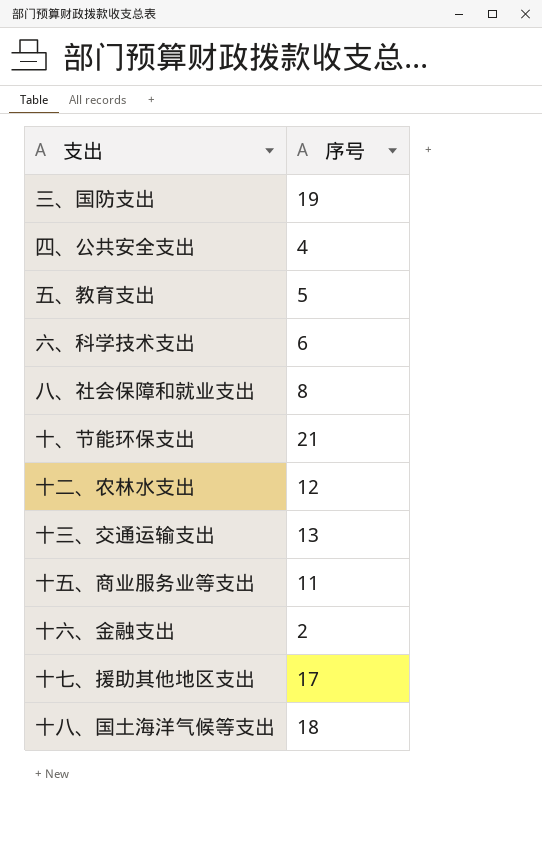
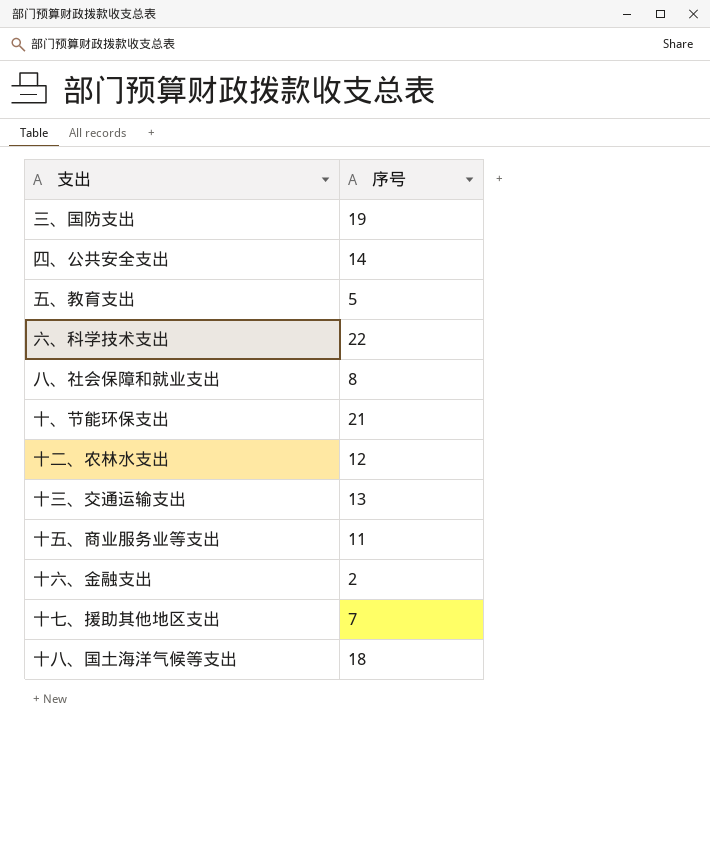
四、公共安全支出 | 序号: 4 -> 14
六、科学技术支出 | 序号: 6 -> 22
十七、援助其他地区支出 | 序号: 17 -> 7

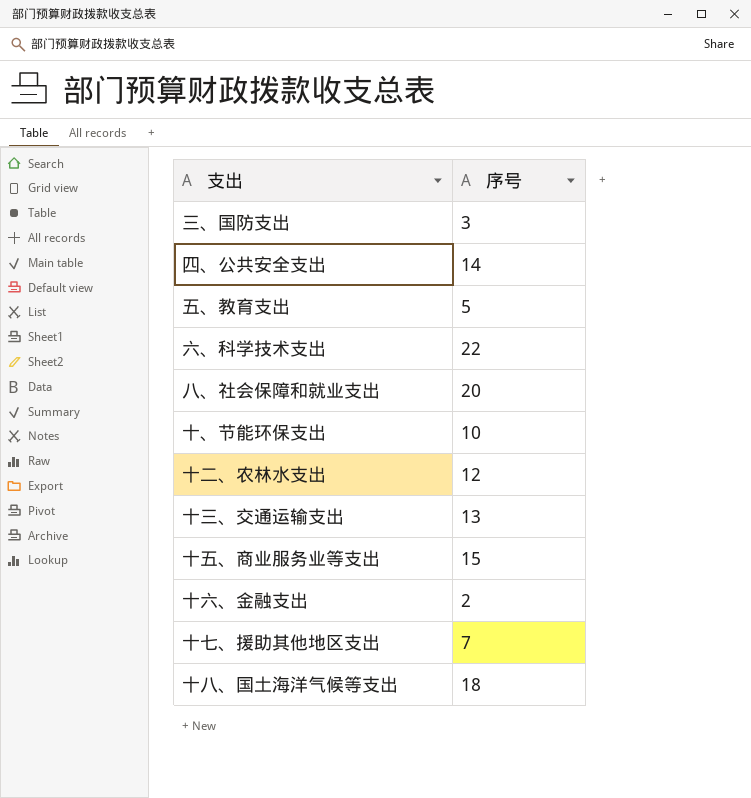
三、国防支出 | 序号: 19 -> 3
八、社会保障和就业支出 | 序号: 8 -> 20
十、节能环保支出 | 序号: 21 -> 10
十五、商业服务业等支出 | 序号: 11 -> 15

